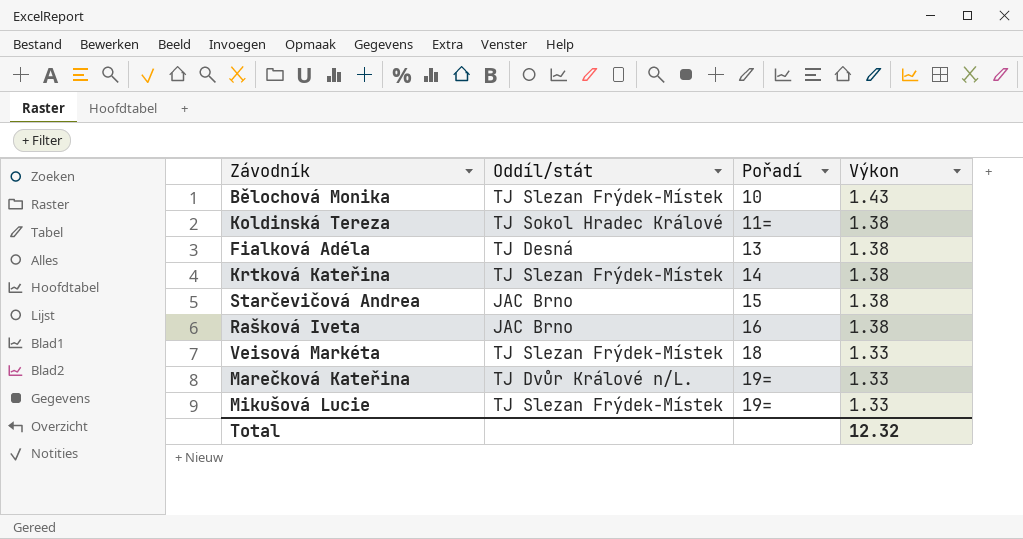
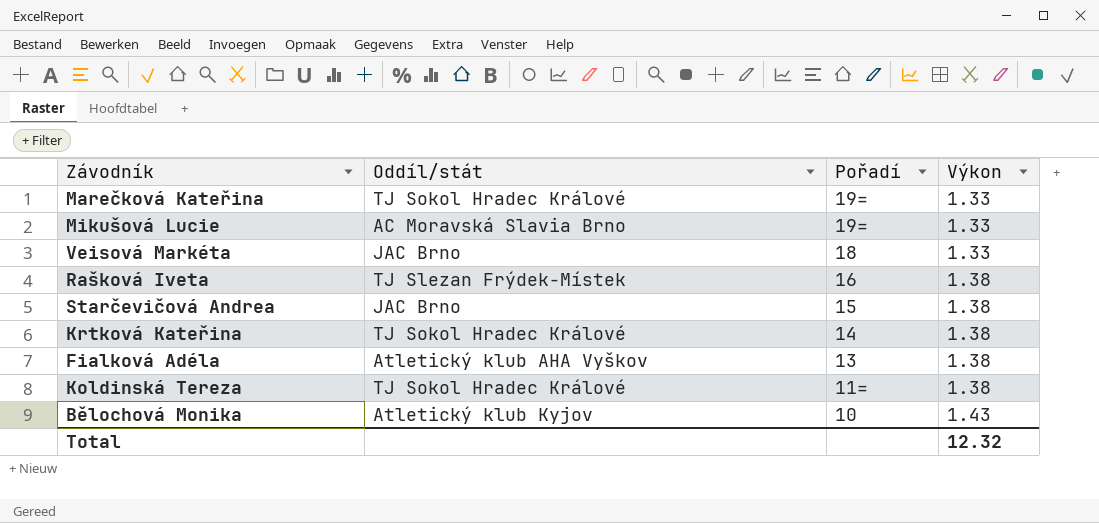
row order: Pořadí ascending -> Pořadí descending
Marečková Kateřina | Oddíl/stát: TJ Dvůr Králové n/L. -> TJ Sokol Hradec Králové
Mikušová Lucie | Oddíl/stát: TJ Slezan Frýdek-Místek -> AC Moravská Slavia Brno
Veisová Markéta | Oddíl/stát: TJ Slezan Frýdek-Místek -> JAC Brno
Rašková Iveta | Oddíl/stát: JAC Brno -> TJ Slezan Frýdek-Místek
Krtková Kateřina | Oddíl/stát: TJ Slezan Frýdek-Místek -> TJ Sokol Hradec Králové
Fialková Adéla | Oddíl/stát: TJ Desná -> Atletický klub AHA Vyškov
Bělochová Monika | Oddíl/stát: TJ Slezan Frýdek-Místek -> Atletický klub Kyjov

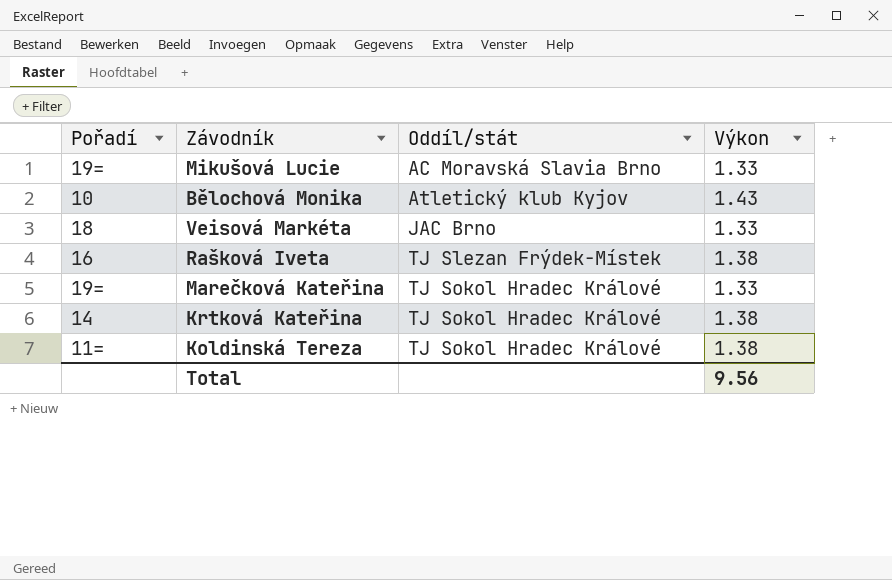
row order: Pořadí descending -> Oddíl/stát ascending
column Pořadí | position: 3 -> 1
row Starčevičová Andrea: JAC Brno | 15 | 1.38 -> none
row Fialková Adéla: Atletický klub AHA Vyškov | 13 | 1.38 -> none
Total | Výkon: 12.32 -> 9.56

